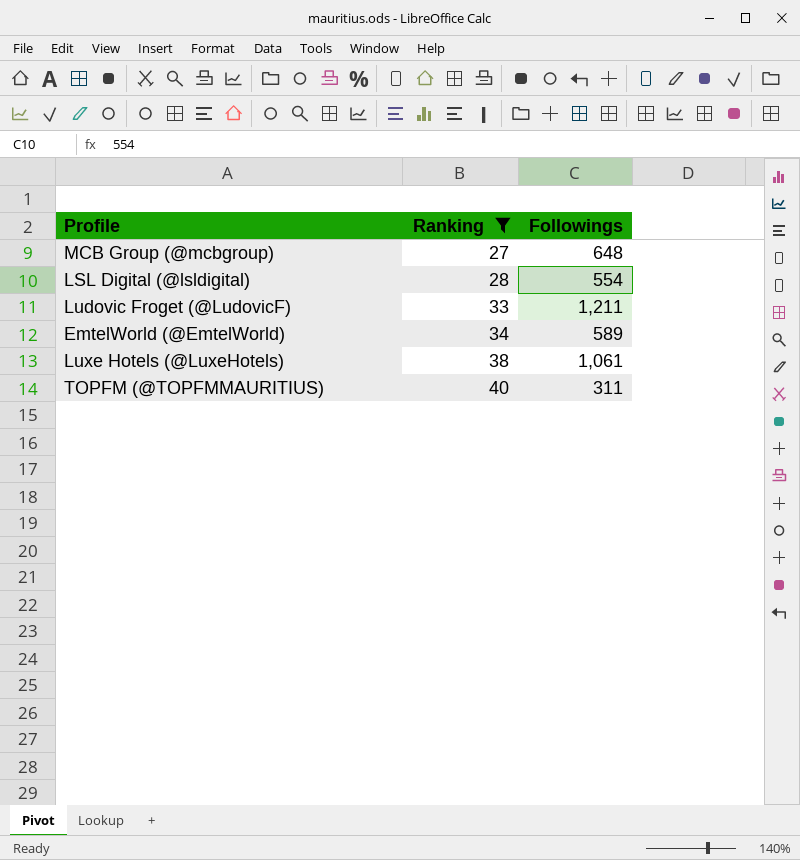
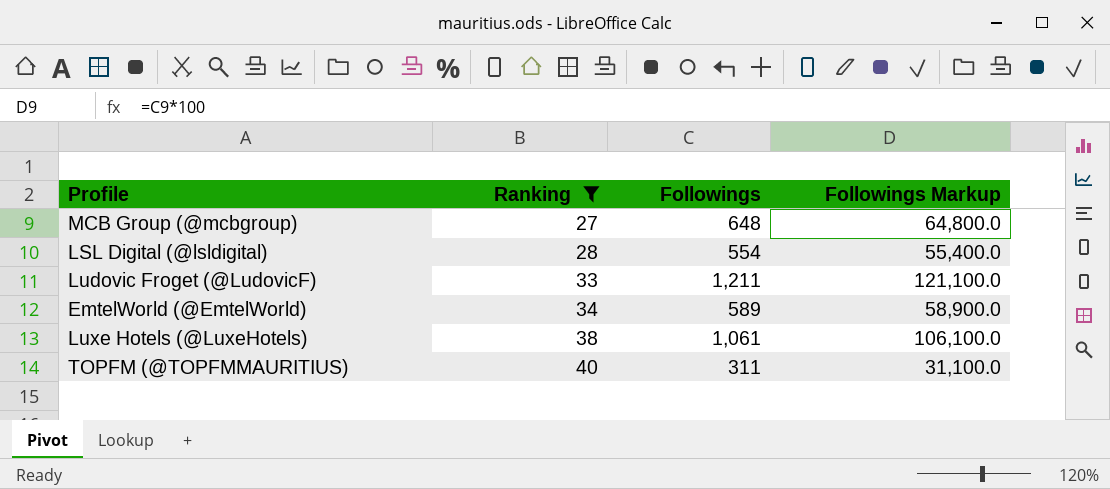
column Followings Markup | formula: none -> [Followings] * 100

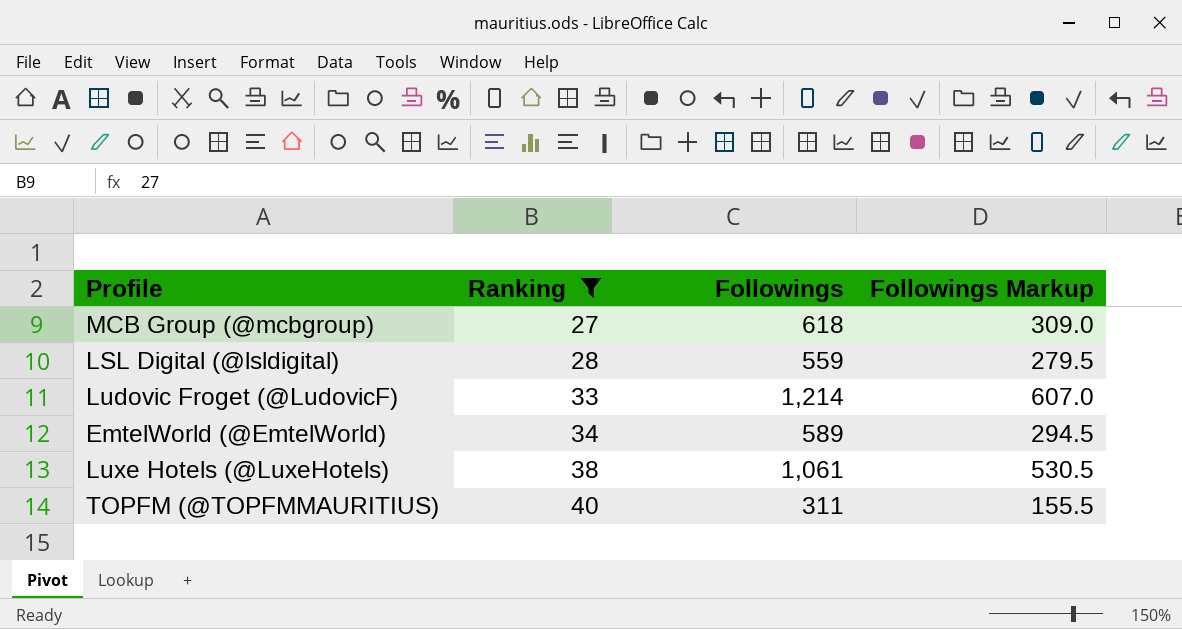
column Followings Markup | formula: [Followings] * 100 -> [Followings] * 0.5
MCB Group (@mcbgroup) | Followings: 648 -> 618
LSL Digital (@lsldigital) | Followings: 554 -> 559
Ludovic Froget (@LudovicF) | Followings: 1,211 -> 1,214

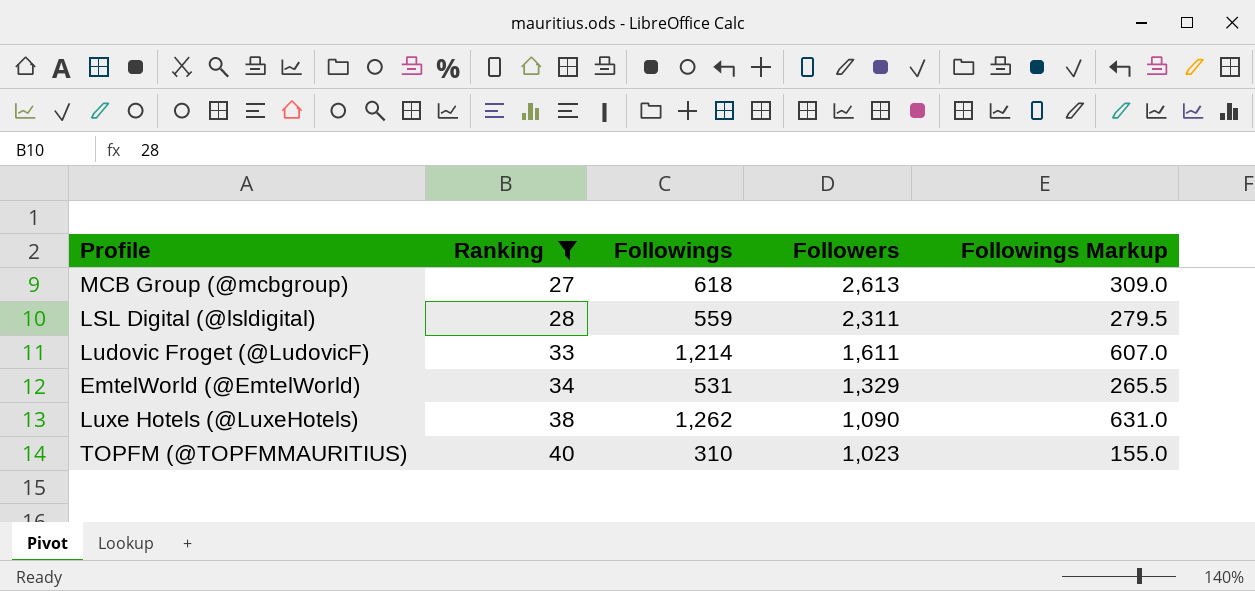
column Followers | position: none -> 4
EmtelWorld (@EmtelWorld) | Followings: 589 -> 531
EmtelWorld (@EmtelWorld) | Followings Markup: 294.5 -> 265.5
Luxe Hotels (@LuxeHotels) | Followings: 1,061 -> 1,262
Luxe Hotels (@LuxeHotels) | Followings Markup: 530.5 -> 631.0
TOPFM (@TOPFMMAURITIUS) | Followings: 311 -> 310
TOPFM (@TOPFMMAURITIUS) | Followings Markup: 155.5 -> 155.0

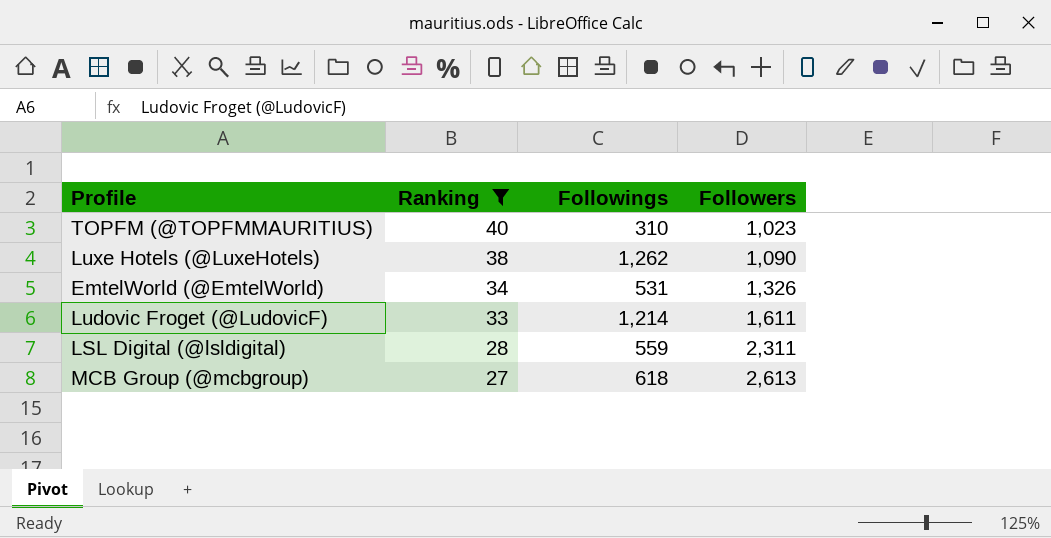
row order: Ranking ascending -> Ranking descending
column Followings Markup | formula: [Followings] * 0.5 -> none
EmtelWorld (@EmtelWorld) | Followers: 1,329 -> 1,326

